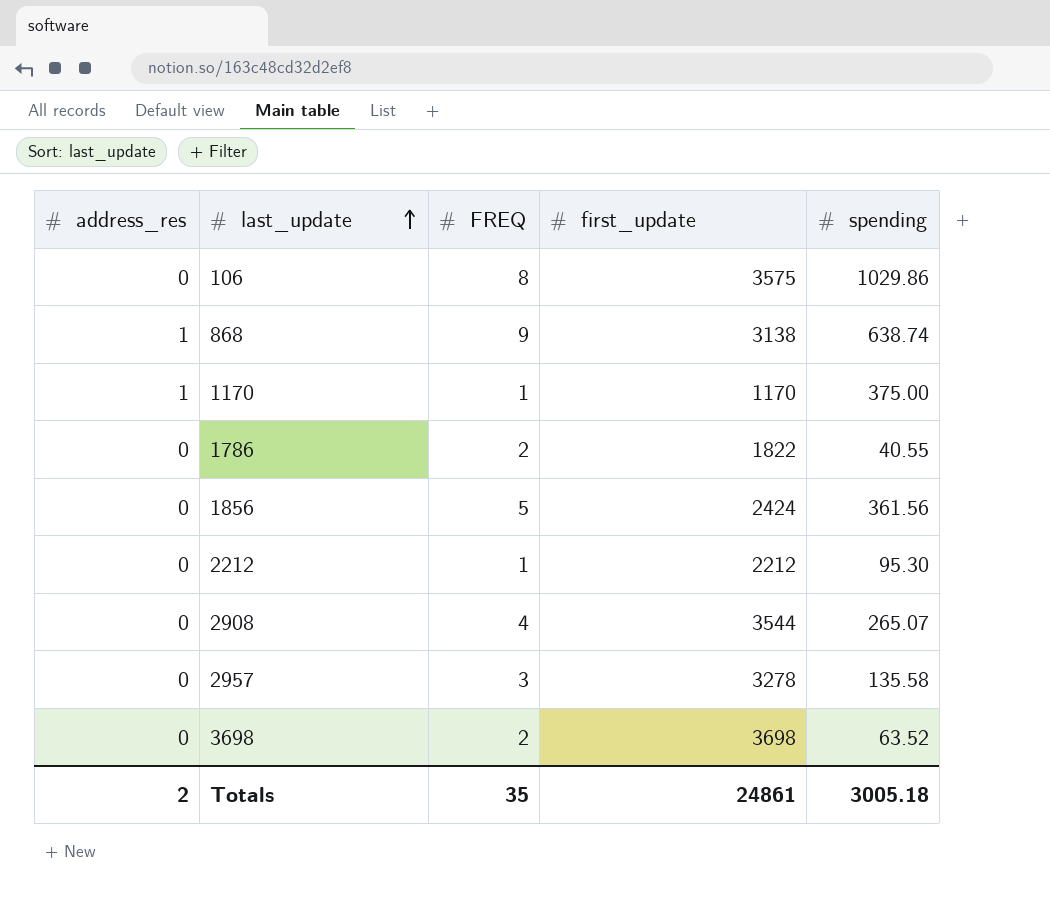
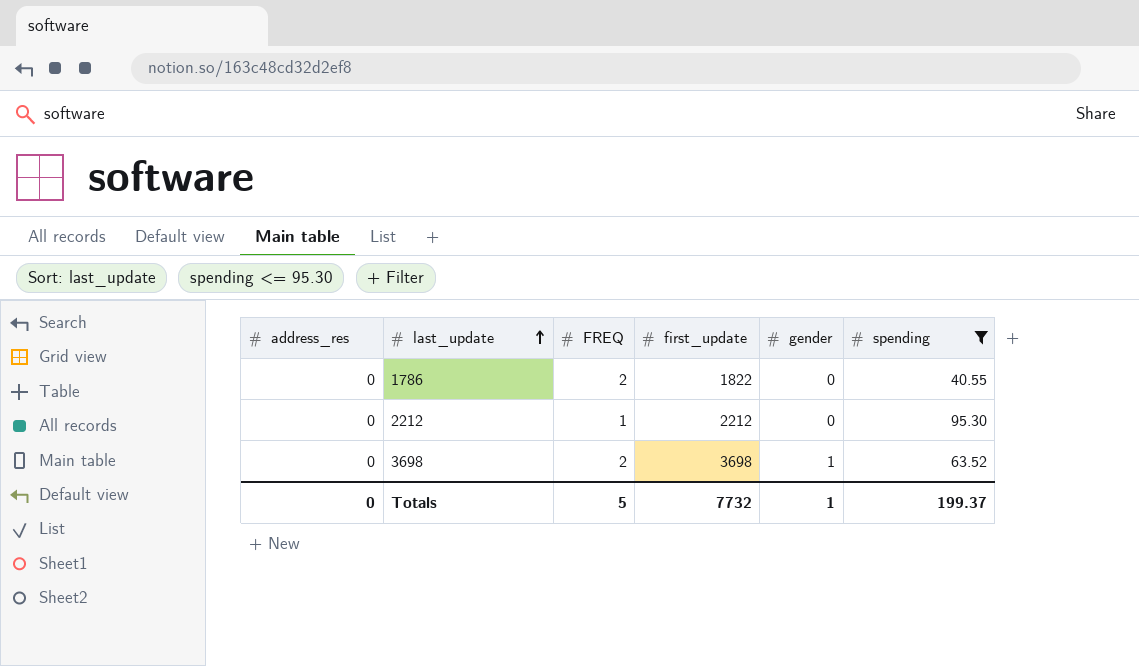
filter: none -> spending <= 95.30
column gender | position: none -> 5
Totals | address_res: 2 -> 0
Totals | FREQ: 35 -> 5
Totals | first_update: 24861 -> 7732
Totals | spending: 3005.18 -> 199.37

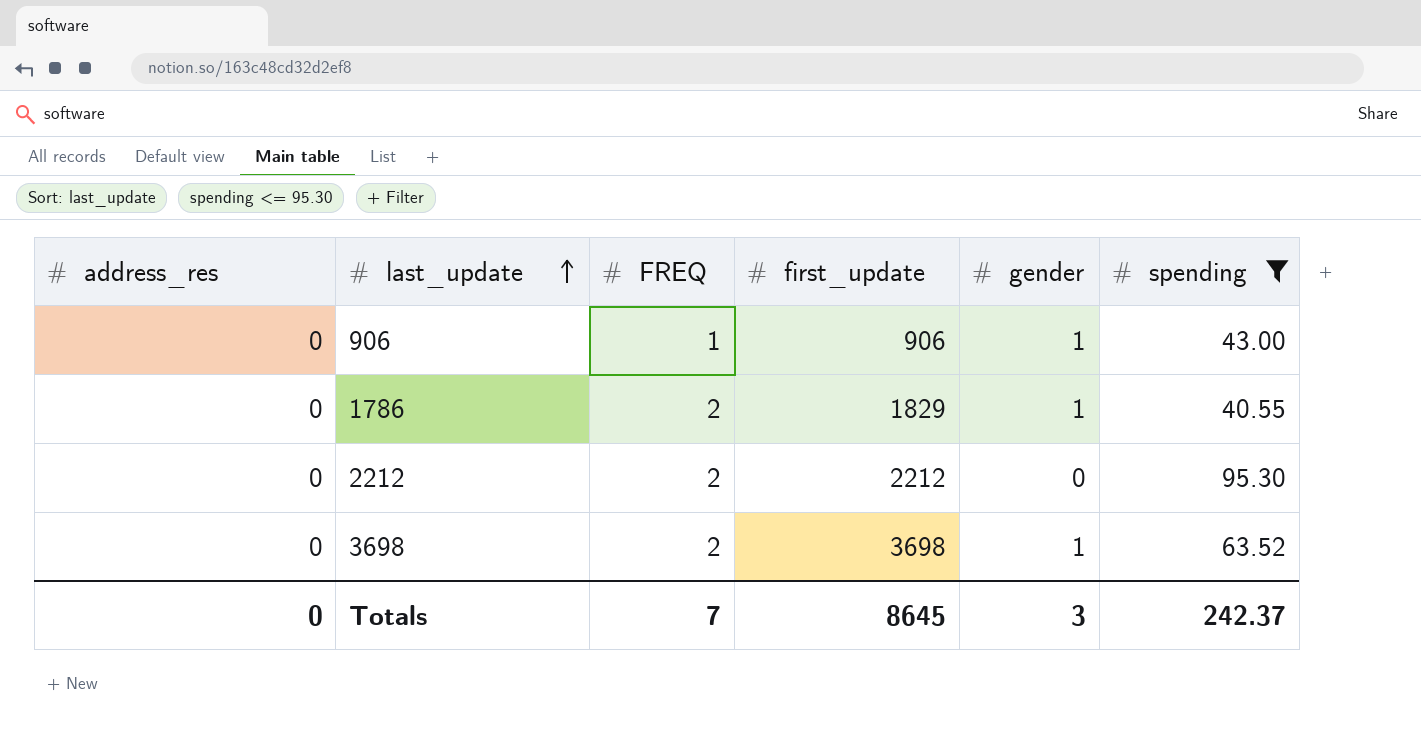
row 906: none -> 0 | 1 | 906 | 1 | 43.00
1786 | first_update: 1822 -> 1829
1786 | gender: 0 -> 1
2212 | FREQ: 1 -> 2
Totals | FREQ: 5 -> 7
Totals | first_update: 7732 -> 8645
Totals | gender: 1 -> 3
Totals | spending: 199.37 -> 242.37

